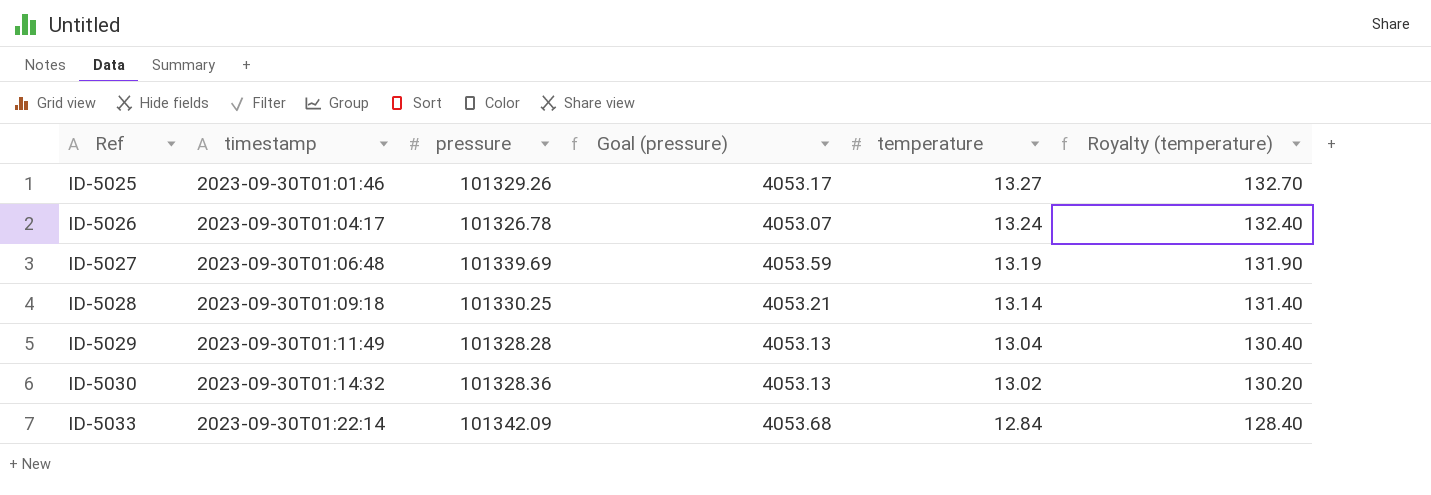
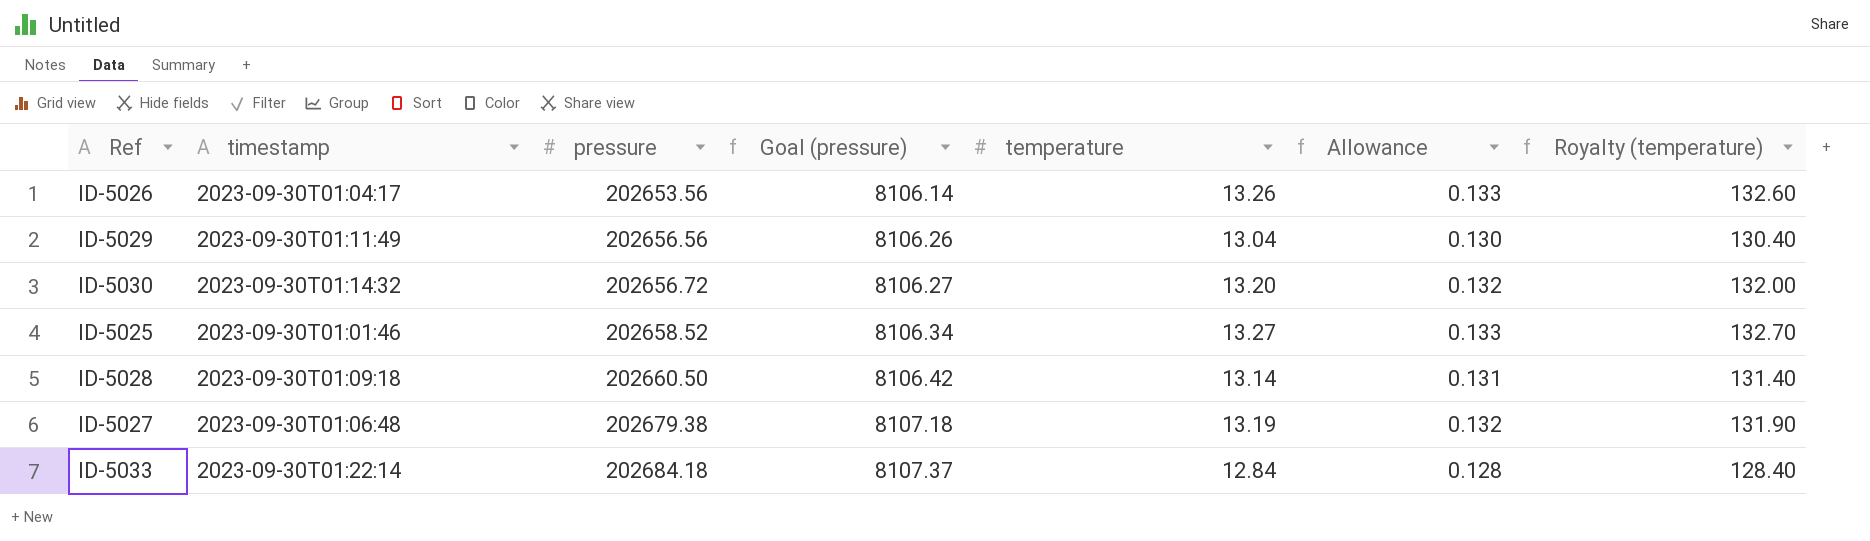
row order: Ref ascending -> pressure ascending
column Allowance | formula: none -> [temperature] * 0.01
ID-5026 | pressure: 101326.78 -> 202653.56
ID-5026 | Goal (pressure): 4053.07 -> 8106.14
ID-5026 | temperature: 13.24 -> 13.26
ID-5026 | Royalty (temperature): 132.40 -> 132.60
ID-5029 | pressure: 101328.28 -> 202656.56
ID-5029 | Goal (pressure): 4053.13 -> 8106.26
ID-5030 | pressure: 101328.36 -> 202656.72
ID-5030 | Goal (pressure): 4053.13 -> 8106.27
ID-5030 | temperature: 13.02 -> 13.20
ID-5030 | Royalty (temperature): 130.20 -> 132.00
ID-5025 | pressure: 101329.26 -> 202658.52
ID-5025 | Goal (pressure): 4053.17 -> 8106.34
ID-5028 | pressure: 101330.25 -> 202660.50
ID-5028 | Goal (pressure): 4053.21 -> 8106.42
ID-5027 | pressure: 101339.69 -> 202679.38
ID-5027 | Goal (pressure): 4053.59 -> 8107.18
ID-5033 | pressure: 101342.09 -> 202684.18
ID-5033 | Goal (pressure): 4053.68 -> 8107.37

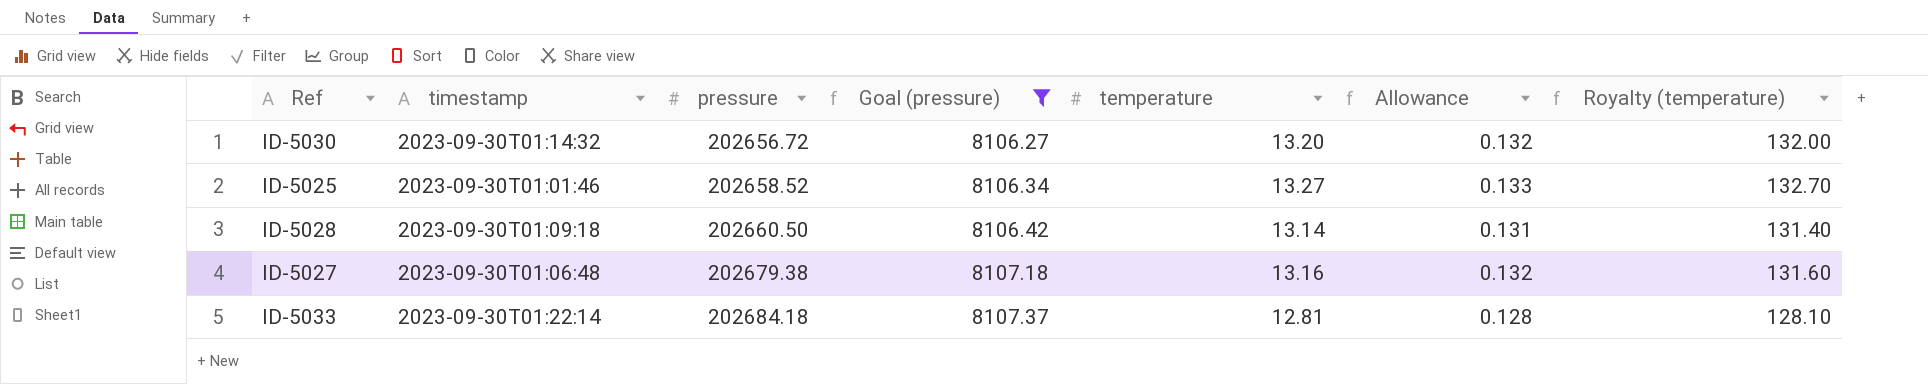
filter: none -> Goal (pressure) >= 8106.27
ID-5027 | temperature: 13.19 -> 13.16
ID-5027 | Royalty (temperature): 131.90 -> 131.60
ID-5033 | temperature: 12.84 -> 12.81
ID-5033 | Royalty (temperature): 128.40 -> 128.10

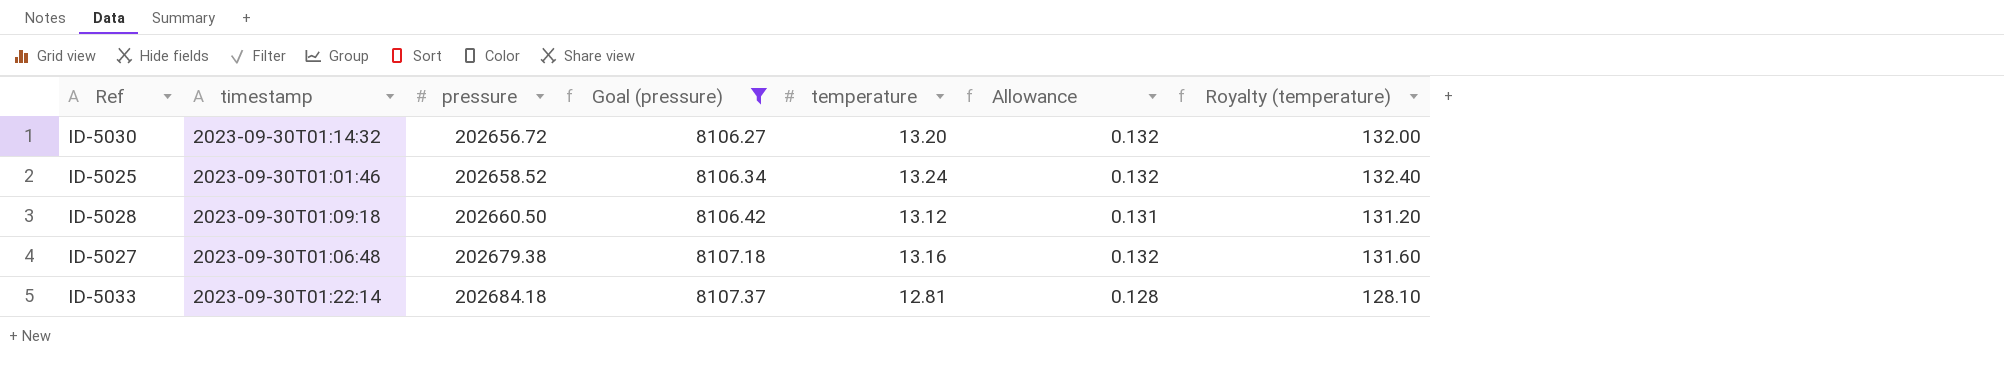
ID-5025 | temperature: 13.27 -> 13.24
ID-5025 | Allowance: 0.133 -> 0.132
ID-5025 | Royalty (temperature): 132.70 -> 132.40
ID-5028 | temperature: 13.14 -> 13.12
ID-5028 | Royalty (temperature): 131.40 -> 131.20

